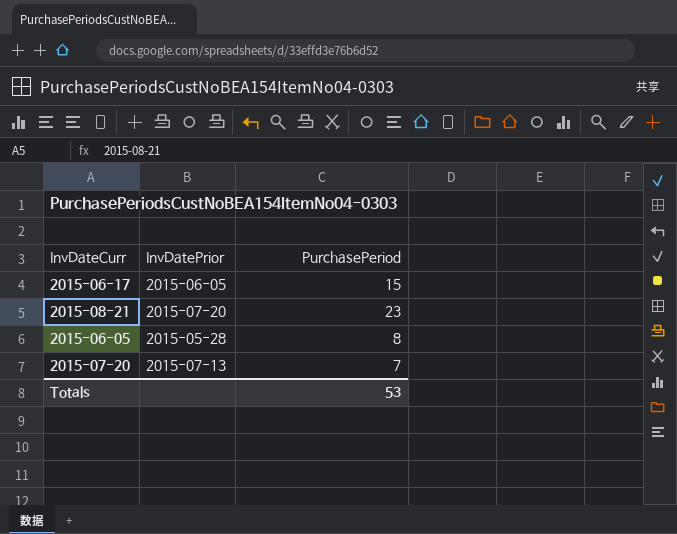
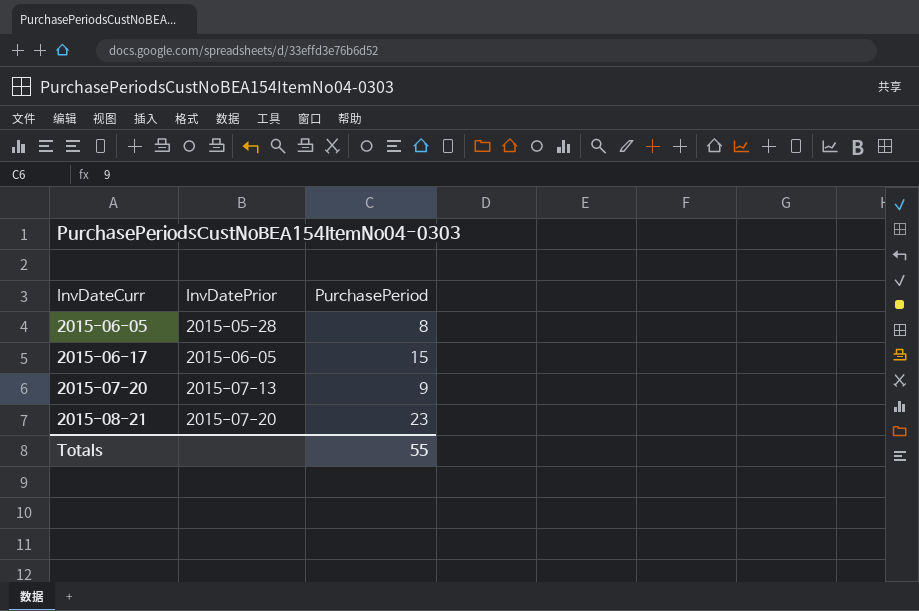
row order: none -> InvDateCurr ascending
2015-07-20 | PurchasePeriod: 7 -> 9
Totals | PurchasePeriod: 53 -> 55

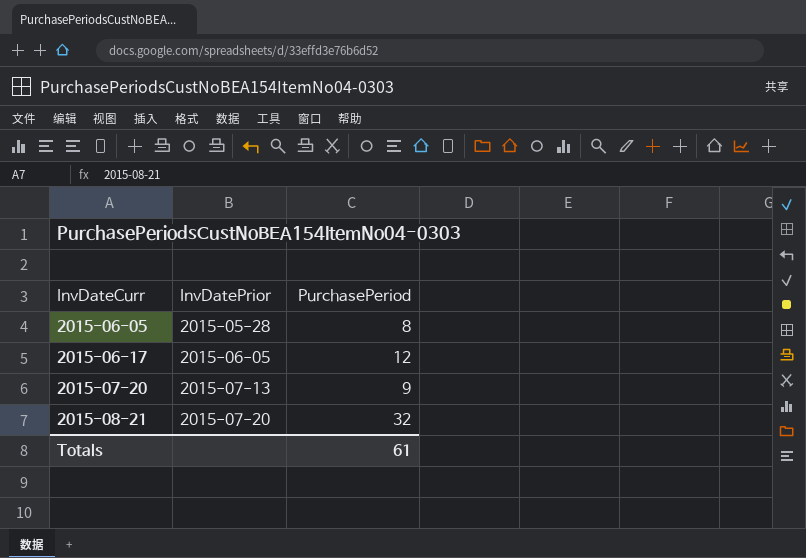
2015-06-17 | PurchasePeriod: 15 -> 12
2015-08-21 | PurchasePeriod: 23 -> 32
Totals | PurchasePeriod: 55 -> 61

